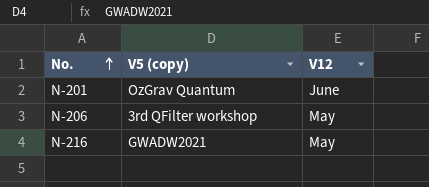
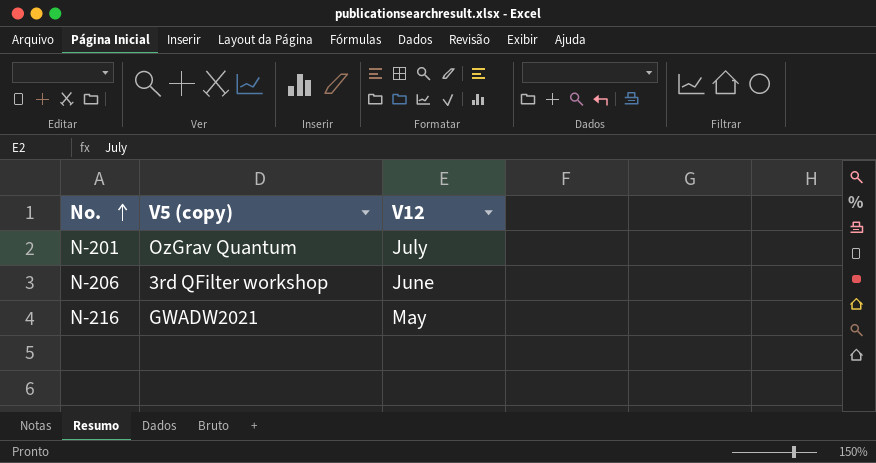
N-201 | V12: June -> July
N-206 | V12: May -> June

